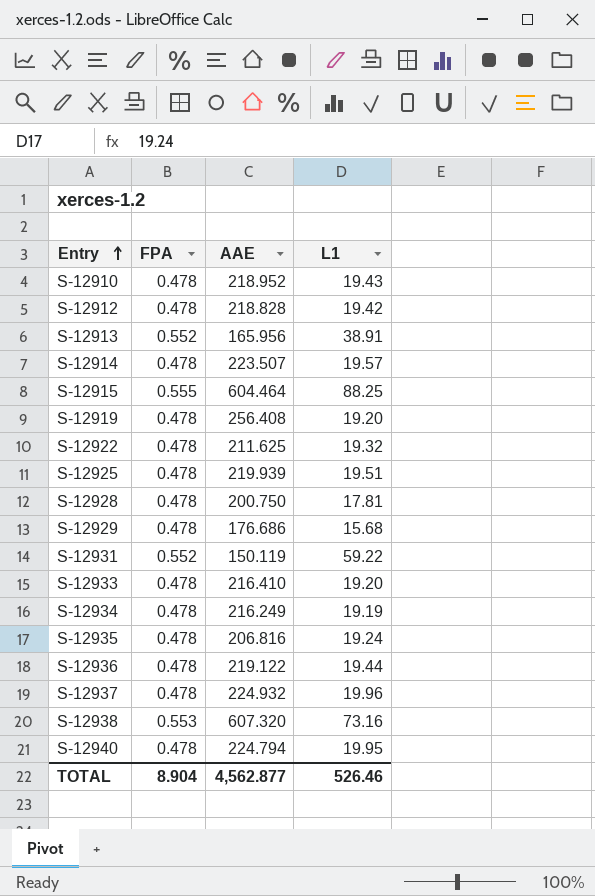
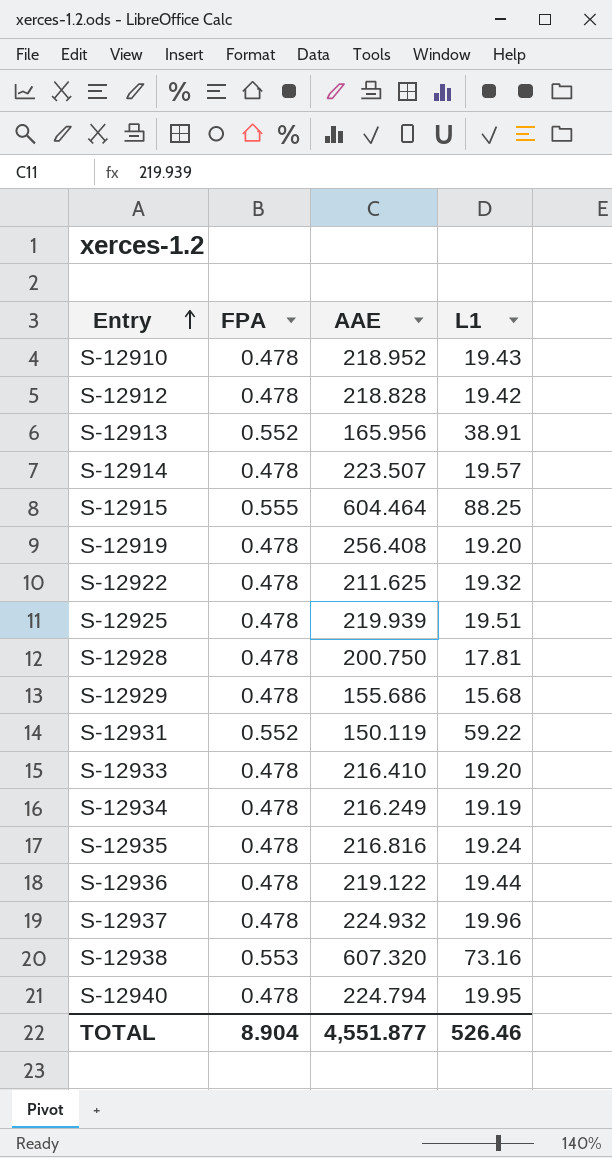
S-12929 | AAE: 176.686 -> 155.686
S-12935 | AAE: 206.816 -> 216.816
TOTAL | AAE: 4,562.877 -> 4,551.877

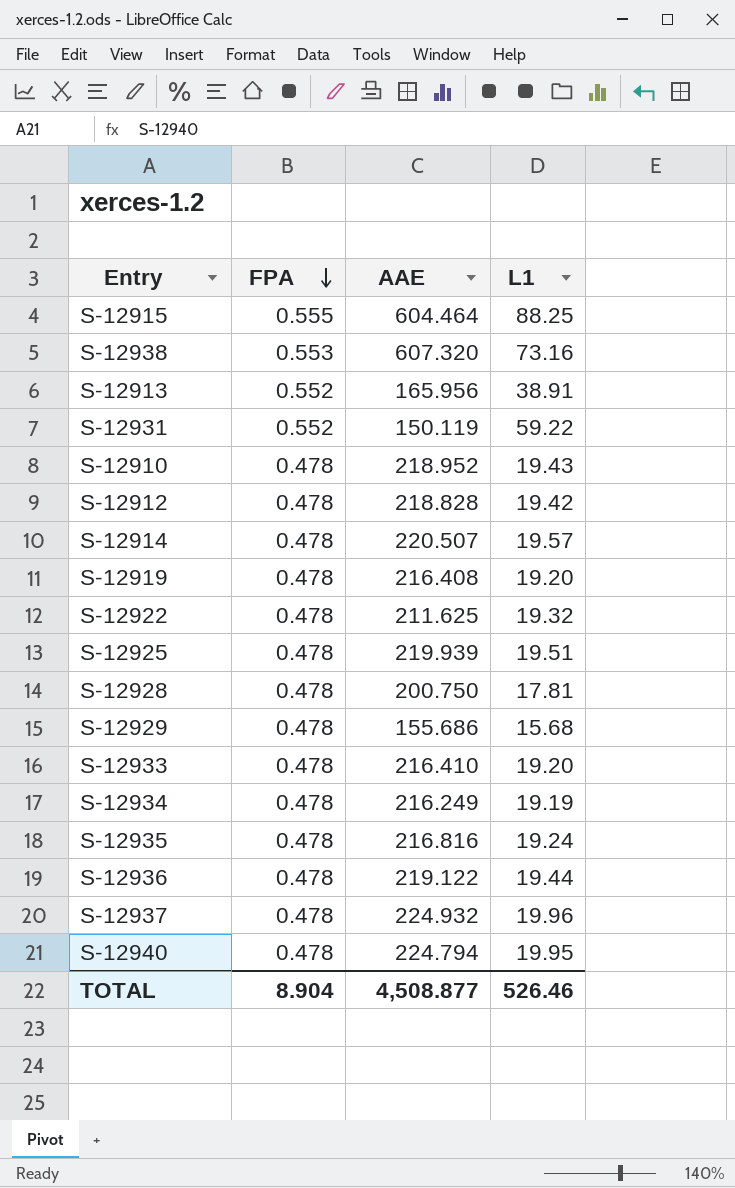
row order: Entry ascending -> FPA descending
S-12914 | AAE: 223.507 -> 220.507
S-12919 | AAE: 256.408 -> 216.408
TOTAL | AAE: 4,551.877 -> 4,508.877

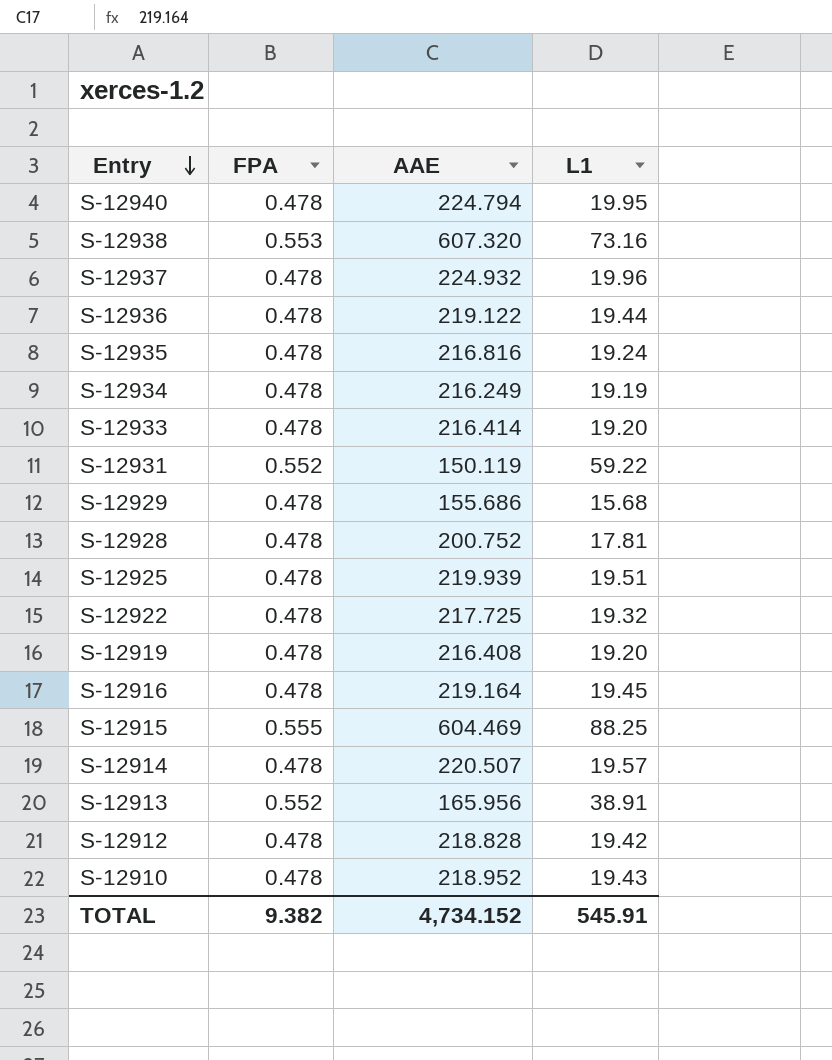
row order: FPA descending -> Entry descending
S-12933 | AAE: 216.410 -> 216.414
S-12928 | AAE: 200.750 -> 200.752
S-12922 | AAE: 211.625 -> 217.725
row S-12916: none -> 0.478 | 219.164 | 19.45
S-12915 | AAE: 604.464 -> 604.469
TOTAL | FPA: 8.904 -> 9.382
TOTAL | AAE: 4,508.877 -> 4,734.152
TOTAL | L1: 526.46 -> 545.91

